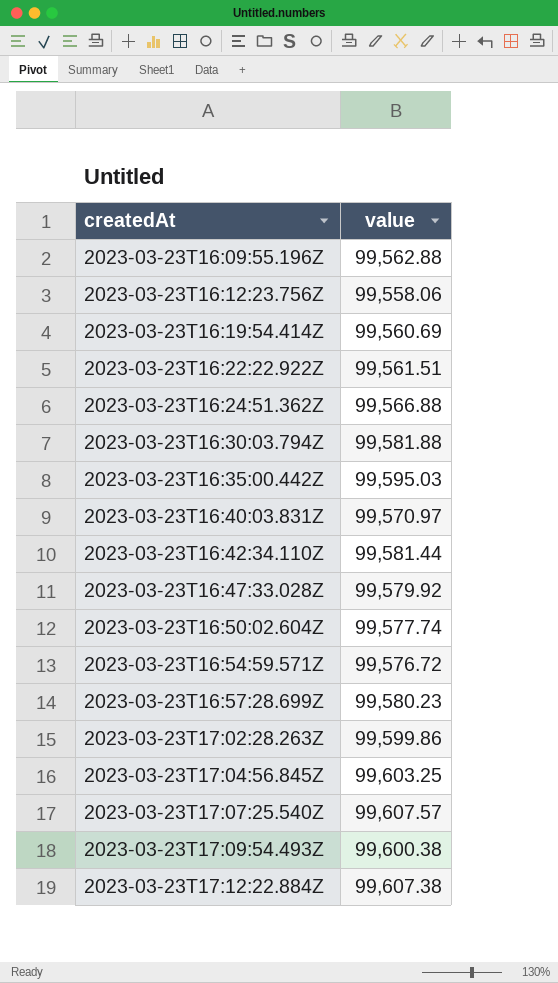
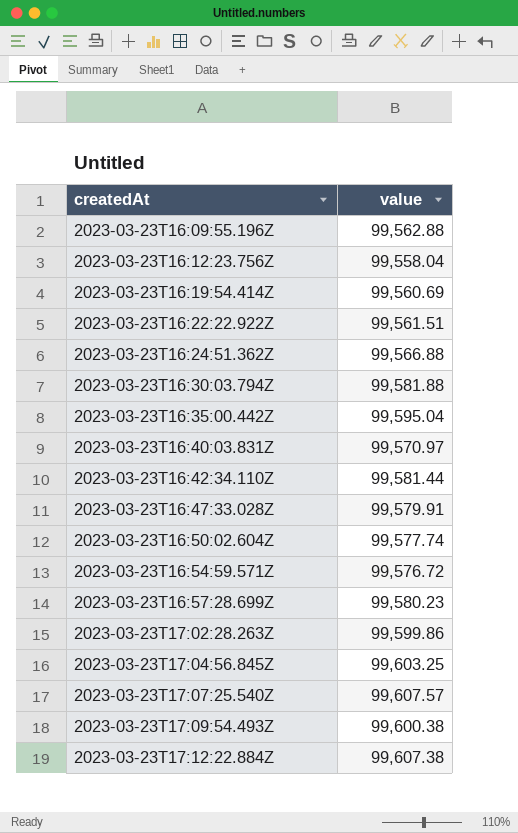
2023-03-23T16:12:23.756Z | value: 99,558.06 -> 99,558.04
2023-03-23T16:35:00.442Z | value: 99,595.03 -> 99,595.04
2023-03-23T16:47:33.028Z | value: 99,579.92 -> 99,579.91

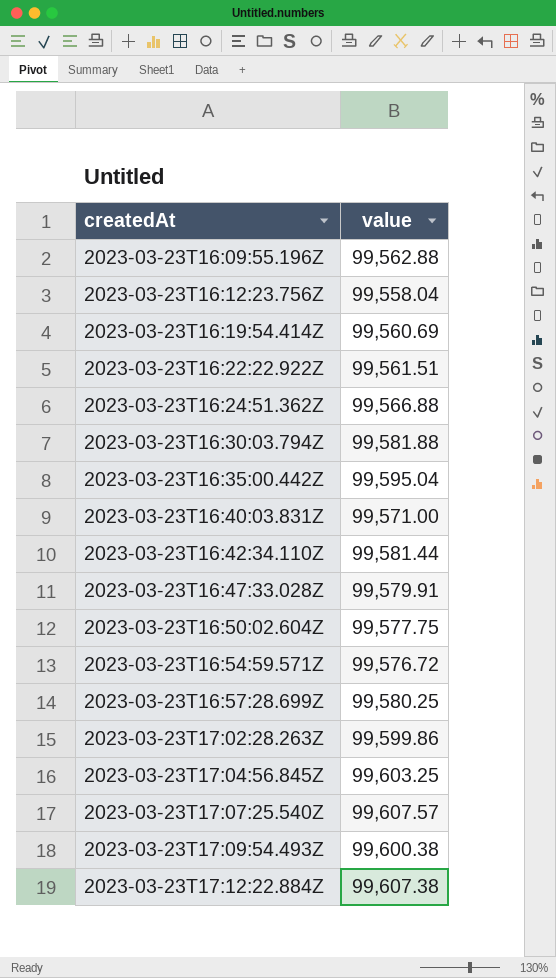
2023-03-23T16:40:03.831Z | value: 99,570.97 -> 99,571.00
2023-03-23T16:50:02.604Z | value: 99,577.74 -> 99,577.75
2023-03-23T16:57:28.699Z | value: 99,580.23 -> 99,580.25

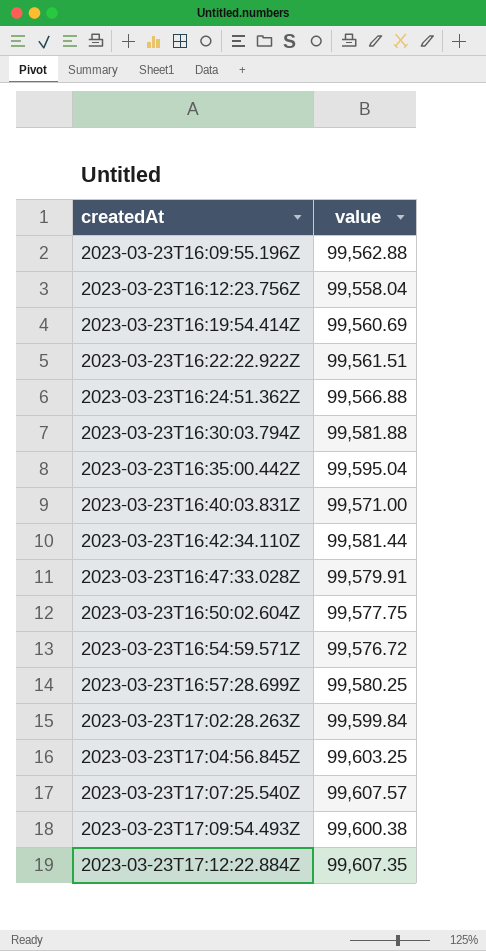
2023-03-23T17:02:28.263Z | value: 99,599.86 -> 99,599.84
2023-03-23T17:12:22.884Z | value: 99,607.38 -> 99,607.35

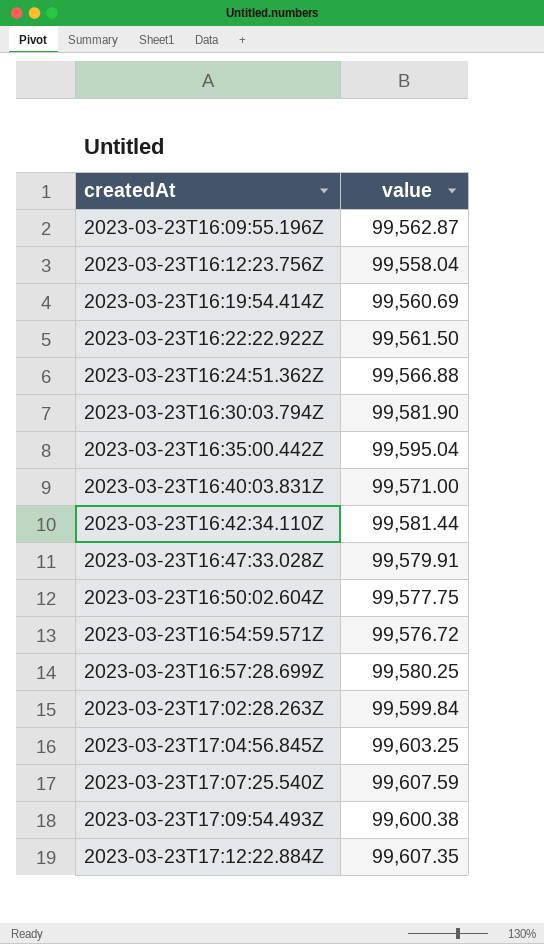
2023-03-23T16:09:55.196Z | value: 99,562.88 -> 99,562.87
2023-03-23T16:22:22.922Z | value: 99,561.51 -> 99,561.50
2023-03-23T16:30:03.794Z | value: 99,581.88 -> 99,581.90
2023-03-23T17:07:25.540Z | value: 99,607.57 -> 99,607.59

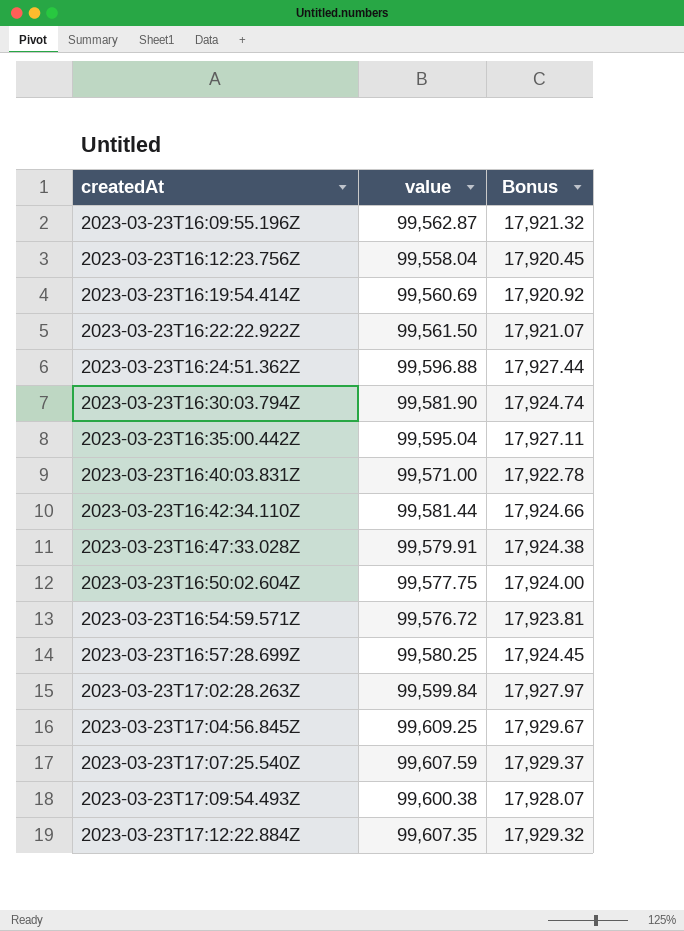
column Bonus | formula: none -> [value] * 0.18
2023-03-23T16:24:51.362Z | value: 99,566.88 -> 99,596.88
2023-03-23T17:04:56.845Z | value: 99,603.25 -> 99,609.25

